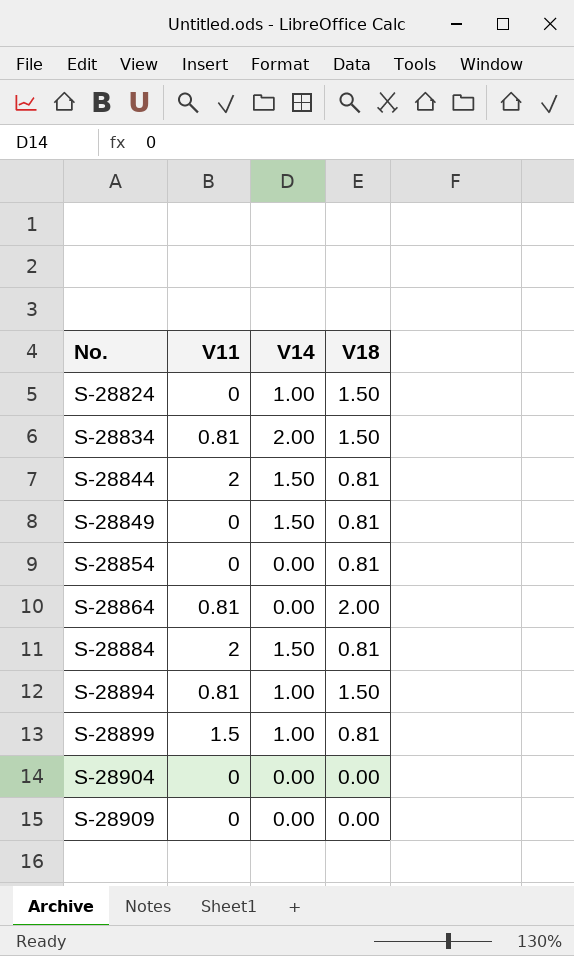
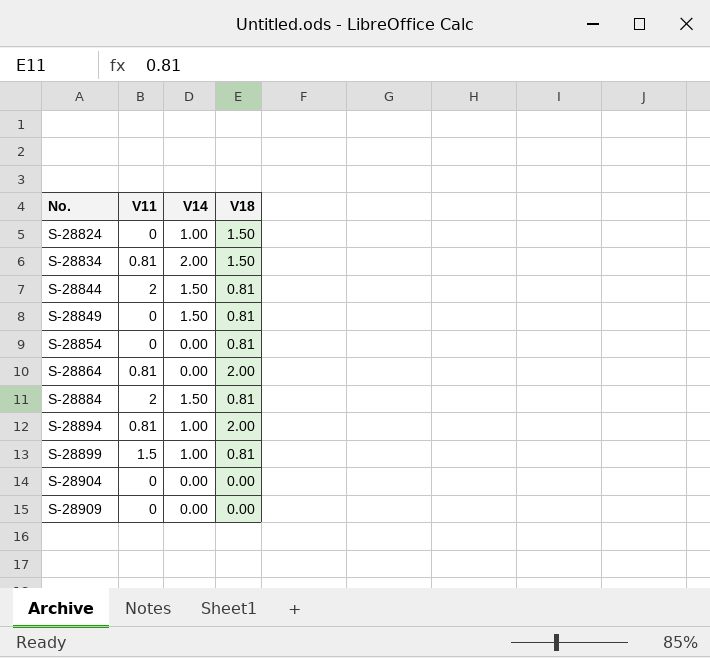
S-28894 | V18: 1.50 -> 2.00

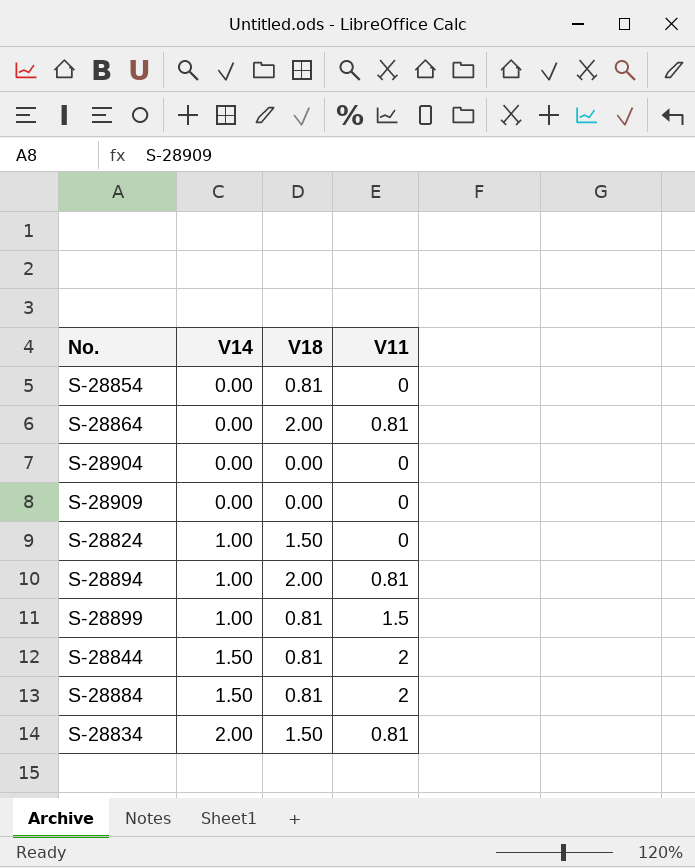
row order: No. ascending -> V14 ascending
column V11 | position: 2 -> 4
row S-28849: 0 | 1.50 | 0.81 -> none

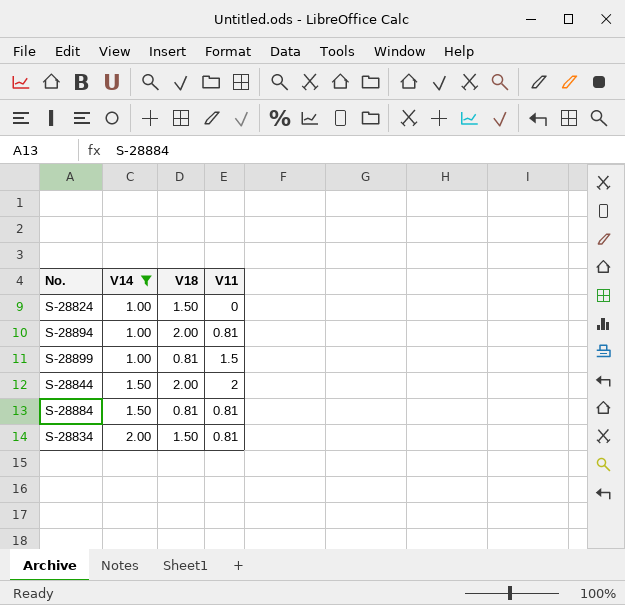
filter: none -> V14 != 0.00
S-28844 | V18: 0.81 -> 2.00
S-28884 | V11: 2 -> 0.81

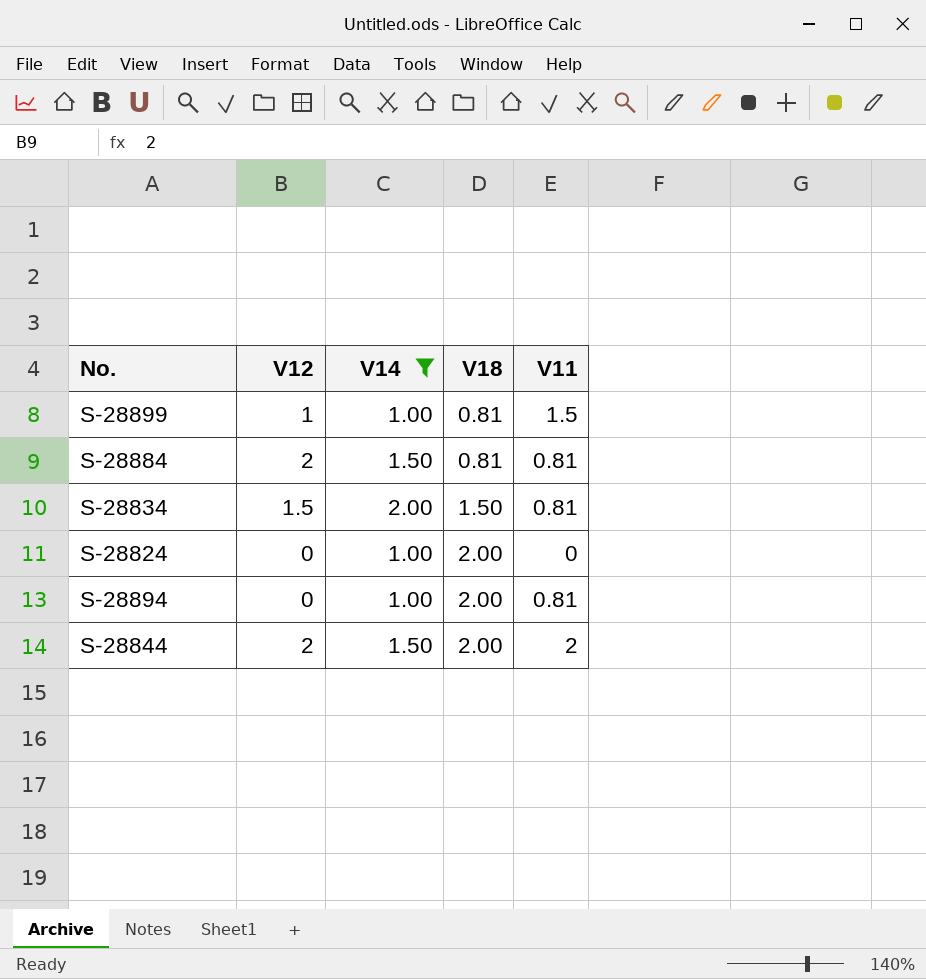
row order: V14 ascending -> V18 ascending
column V12 | position: none -> 2
S-28824 | V18: 1.50 -> 2.00

